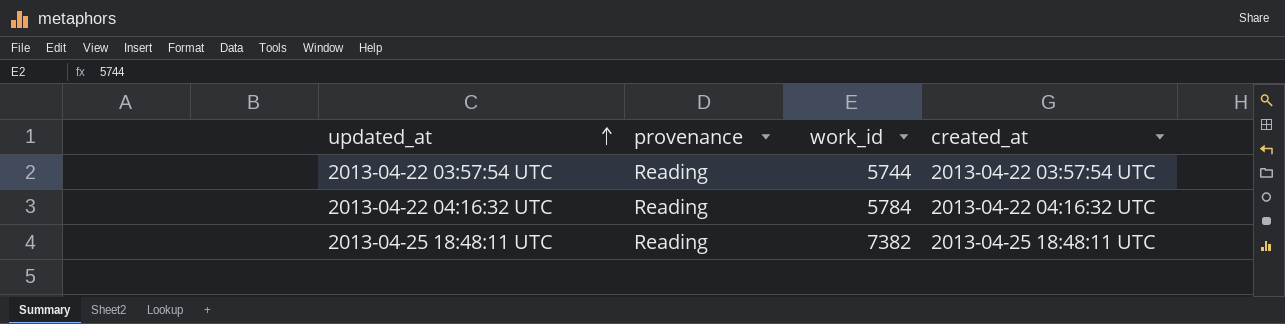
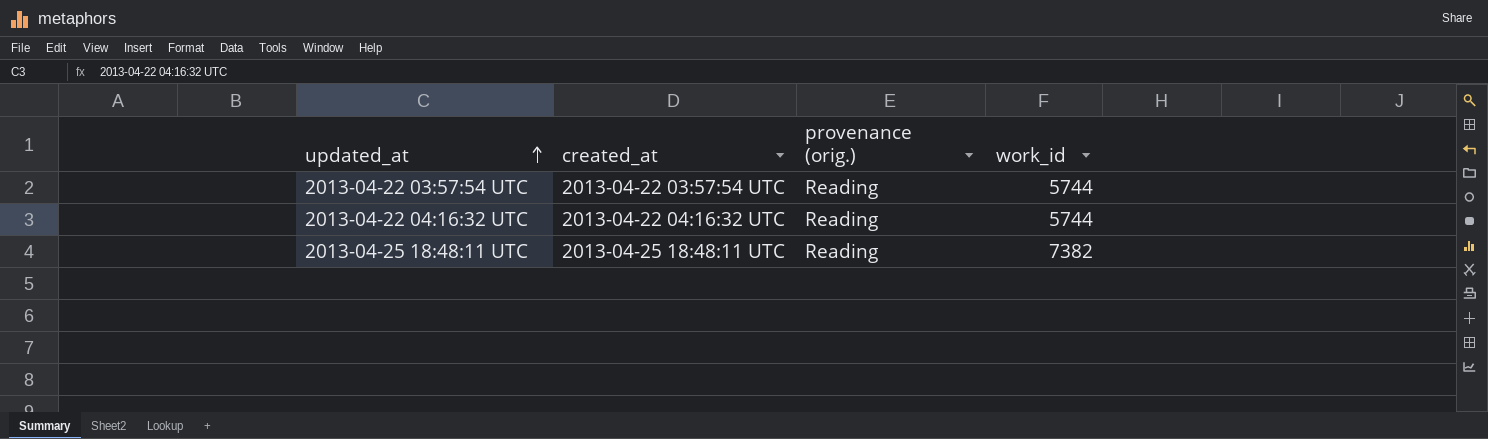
column created_at | position: 4 -> 2
column name: provenance -> provenance (orig.)
2013-04-22 04:16:32 UTC | work_id: 5784 -> 5744

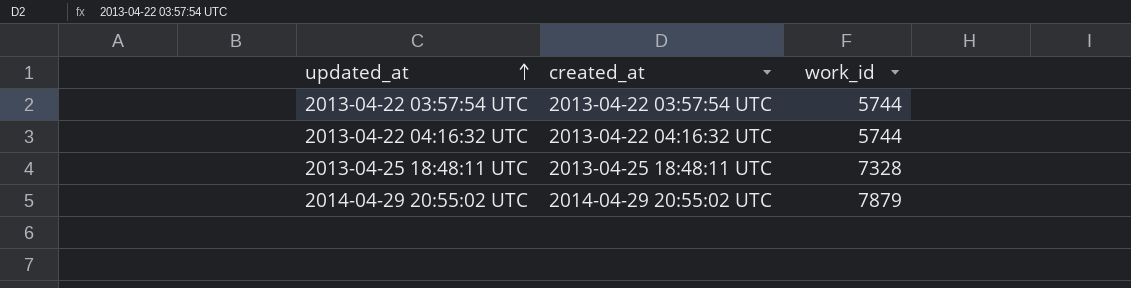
column provenance (orig.) | position: 3 -> none
2013-04-25 18:48:11 UTC | work_id: 7382 -> 7328
row 2014-04-29 20:55:02 UTC: none -> 2014-04-29 20:55:02 UTC | 7879

